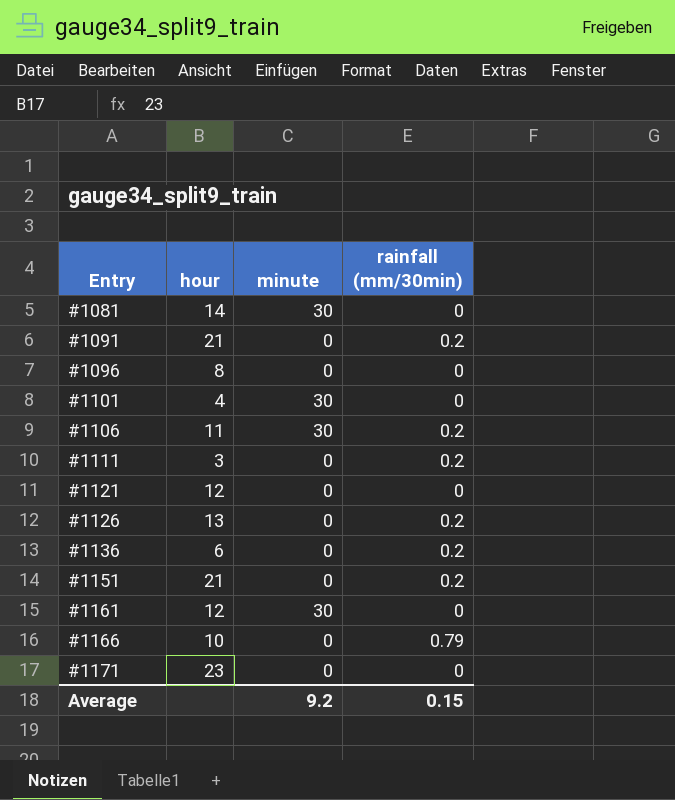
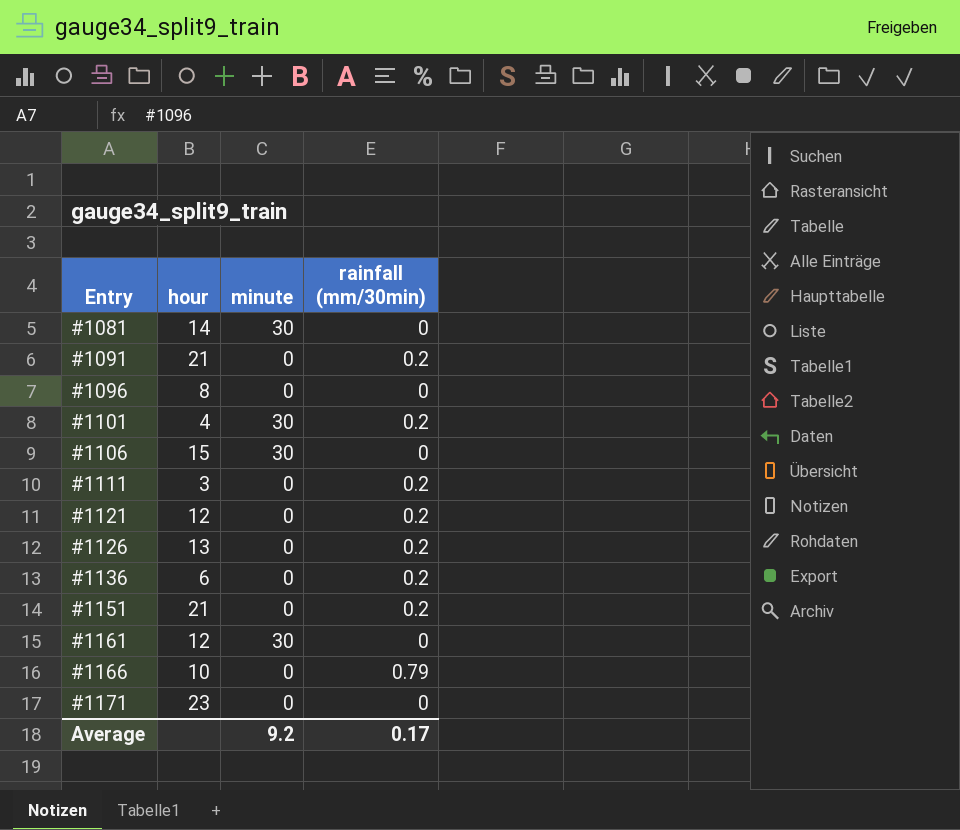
#1101 | rainfall (mm/30min): 0 -> 0.2
#1106 | hour: 11 -> 15
#1106 | rainfall (mm/30min): 0.2 -> 0
#1121 | rainfall (mm/30min): 0 -> 0.2
Average | rainfall (mm/30min): 0.15 -> 0.17

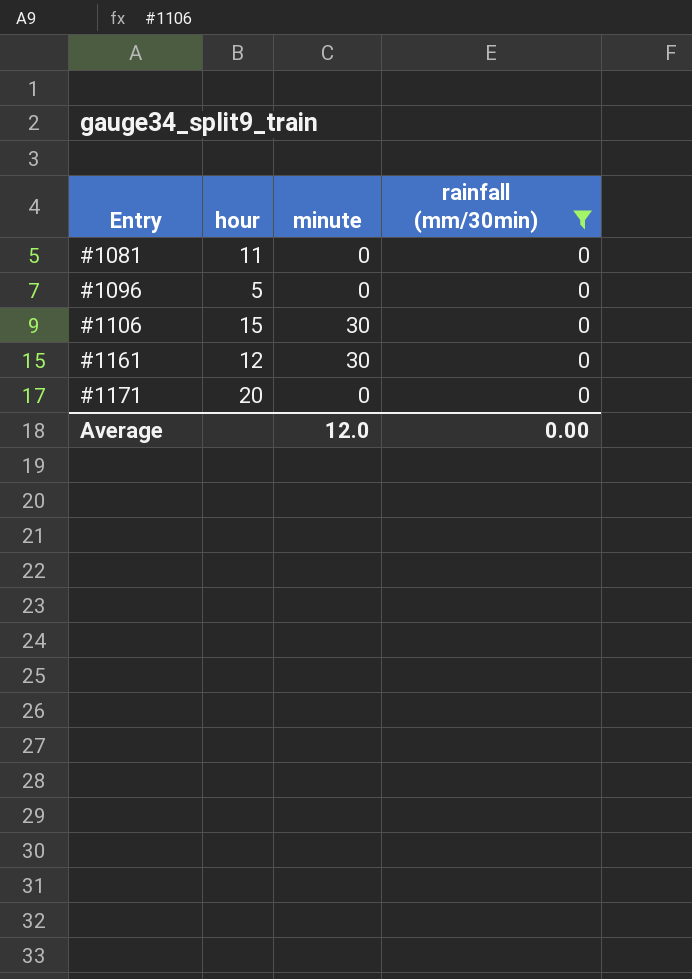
filter: none -> rainfall (mm/30min) = 0
#1081 | hour: 14 -> 11
#1081 | minute: 30 -> 0
#1096 | hour: 8 -> 5
#1171 | hour: 23 -> 20
Average | minute: 9.2 -> 12.0
Average | rainfall (mm/30min): 0.17 -> 0.00

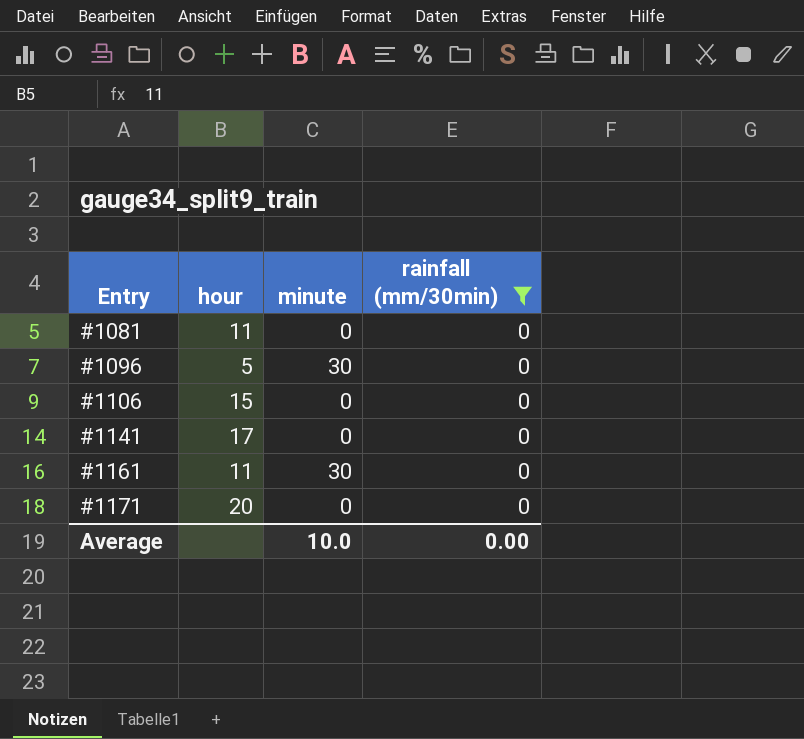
#1096 | minute: 0 -> 30
#1106 | minute: 30 -> 0
row #1141: none -> 17 | 0 | 0
#1161 | hour: 12 -> 11
Average | minute: 12.0 -> 10.0

